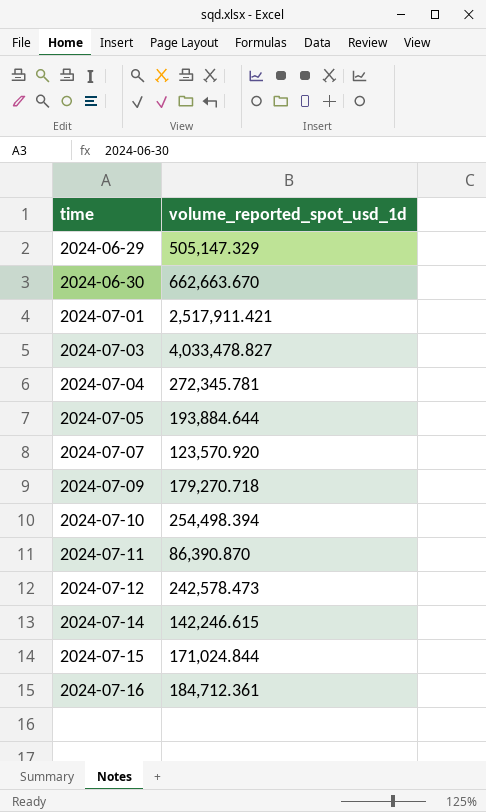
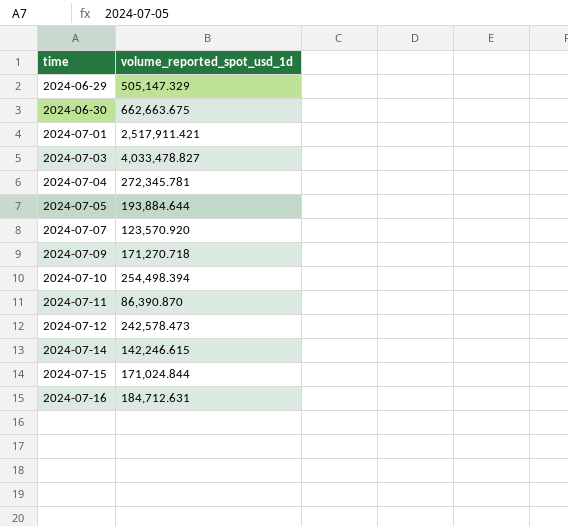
2024-06-30 | volume_reported_spot_usd_1d: 662,663.670 -> 662,663.675
2024-07-09 | volume_reported_spot_usd_1d: 179,270.718 -> 171,270.718
2024-07-16 | volume_reported_spot_usd_1d: 184,712.361 -> 184,712.631

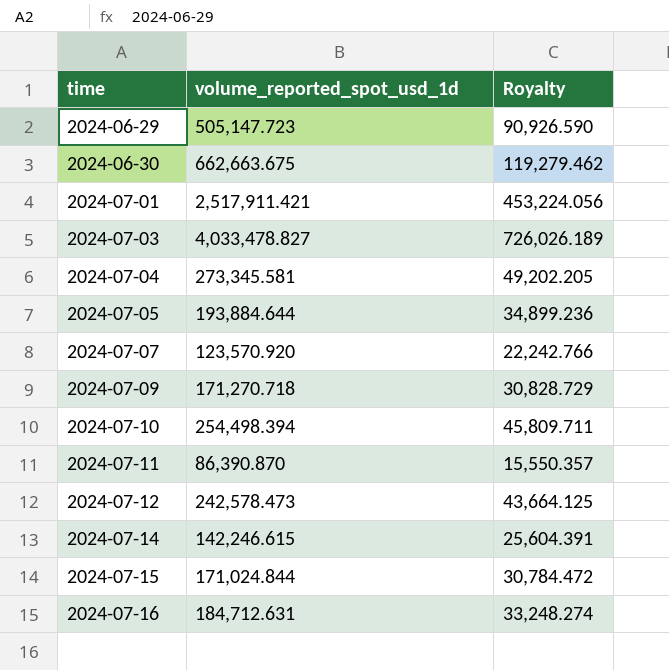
column Royalty | formula: none -> [volume_reported_spot_usd_1d] * 0.18
2024-06-29 | volume_reported_spot_usd_1d: 505,147.329 -> 505,147.723
2024-07-04 | volume_reported_spot_usd_1d: 272,345.781 -> 273,345.581

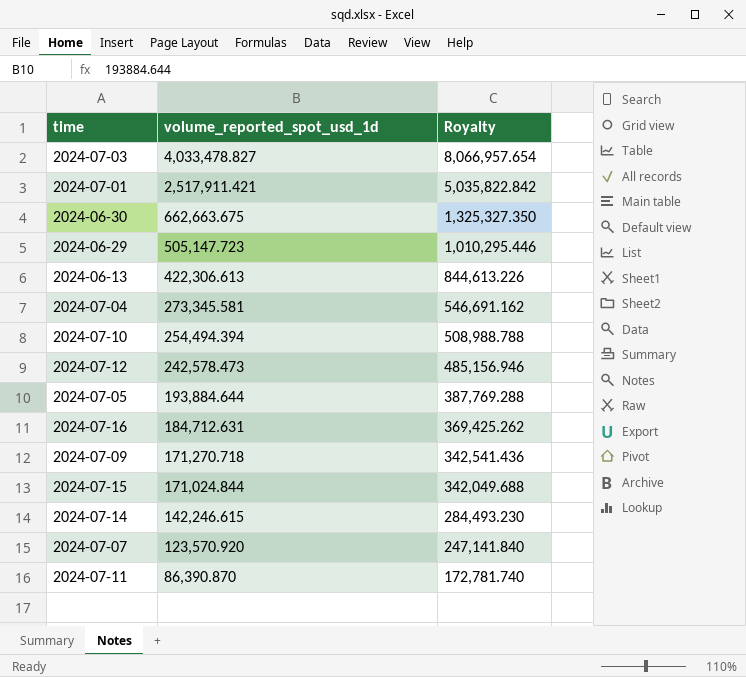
row order: time ascending -> volume_reported_spot_usd_1d descending
column Royalty | formula: [volume_reported_spot_usd_1d] * 0.18 -> [volume_reported_spot_usd_1d] * 2
row 2024-06-13: none -> 422,306.613 | 844,613.226
2024-07-10 | volume_reported_spot_usd_1d: 254,498.394 -> 254,494.394

